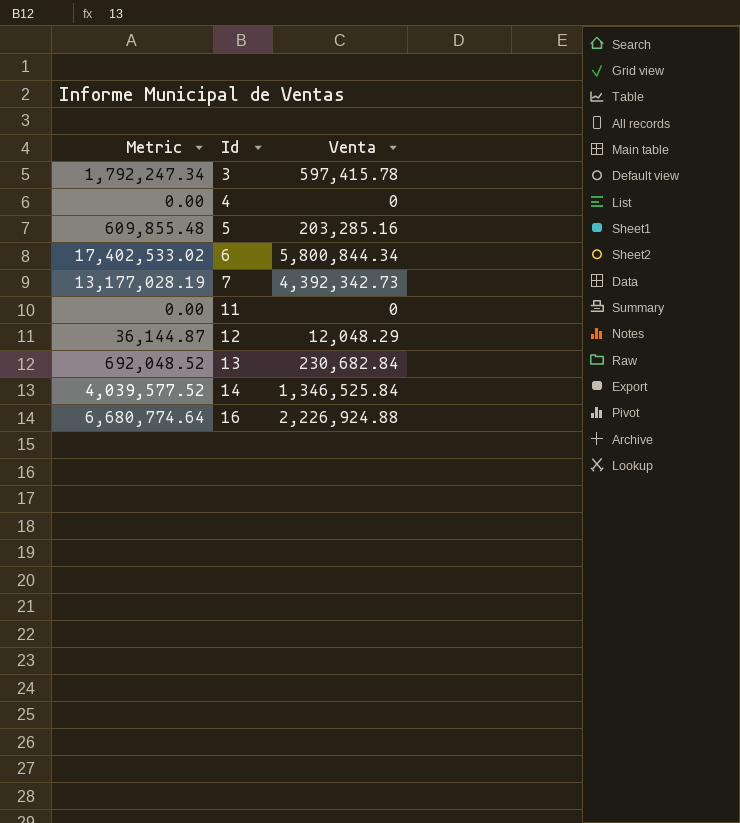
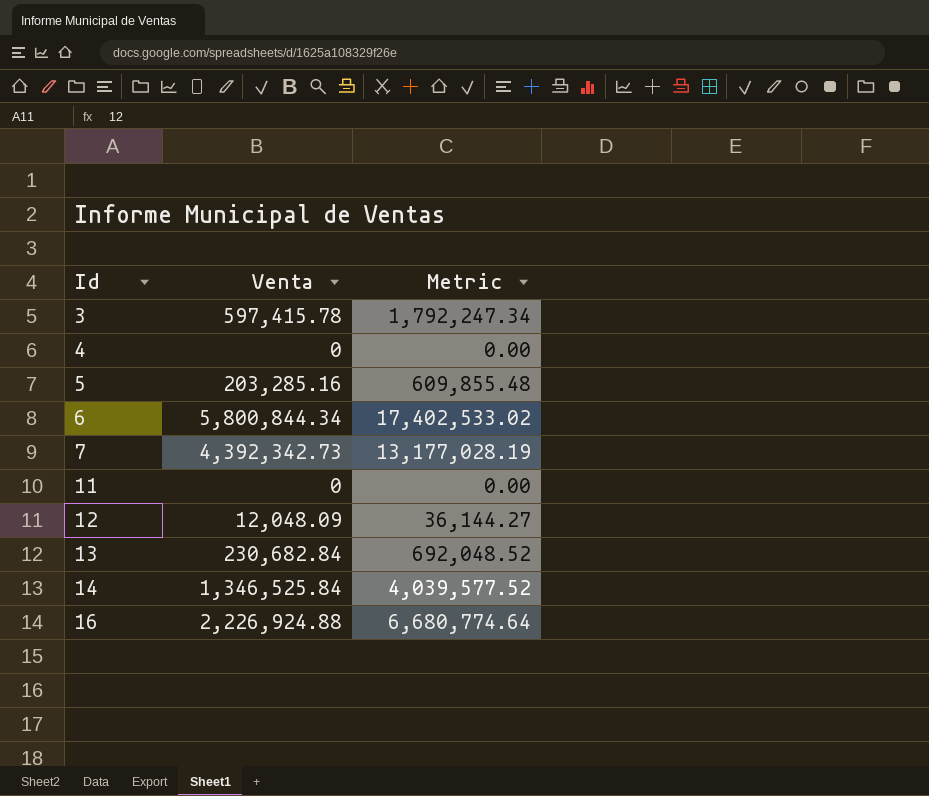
column Metric | position: 1 -> 3
12 | Venta: 12,048.29 -> 12,048.09
12 | Metric: 36,144.87 -> 36,144.27

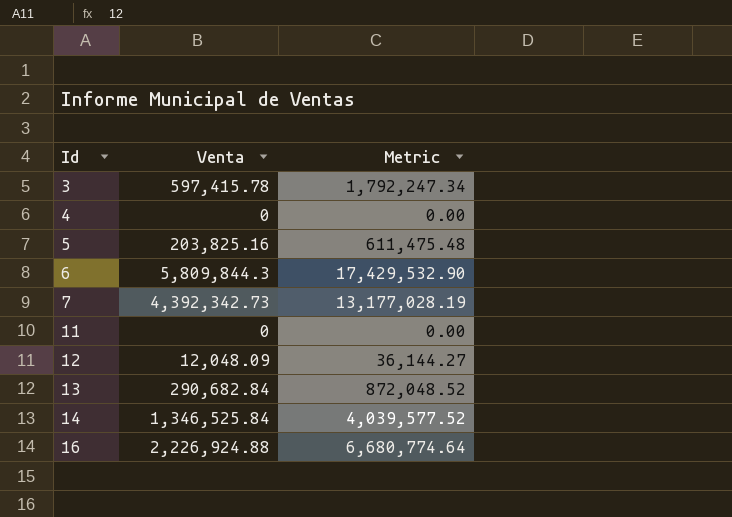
5 | Venta: 203,285.16 -> 203,825.16
5 | Metric: 609,855.48 -> 611,475.48
6 | Venta: 5,800,844.34 -> 5,809,844.3
6 | Metric: 17,402,533.02 -> 17,429,532.90
13 | Venta: 230,682.84 -> 290,682.84
13 | Metric: 692,048.52 -> 872,048.52

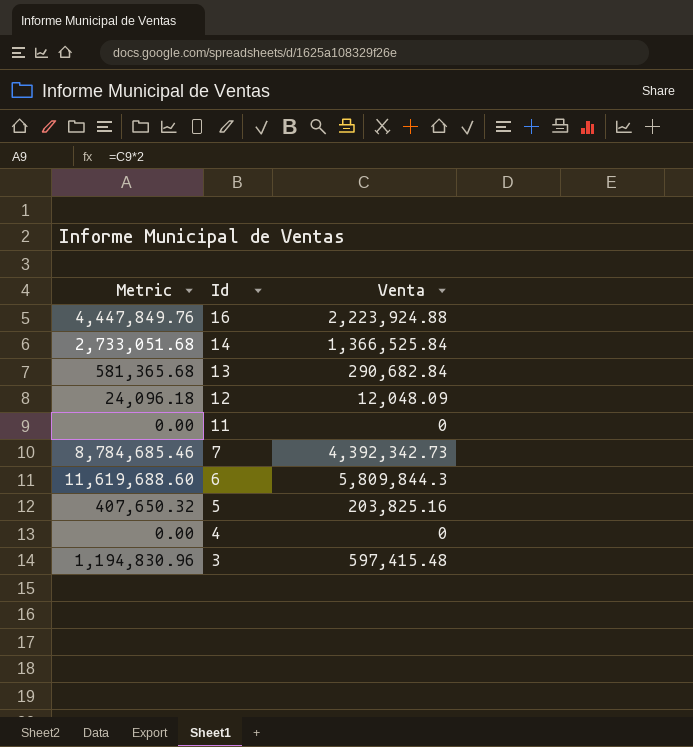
row order: Id ascending -> Id descending
column Metric | formula: [Venta] * 3 -> [Venta] * 2
column Metric | position: 3 -> 1
16 | Venta: 2,226,924.88 -> 2,223,924.88
14 | Venta: 1,346,525.84 -> 1,366,525.84
3 | Venta: 597,415.78 -> 597,415.48

